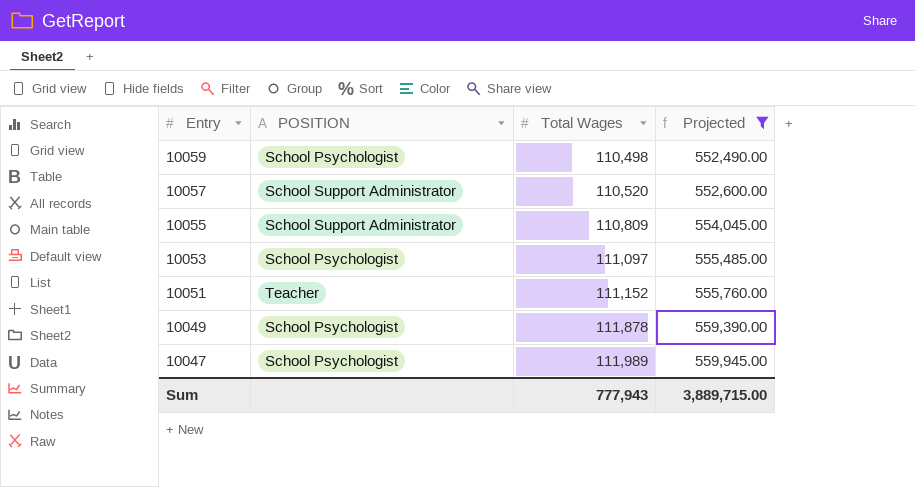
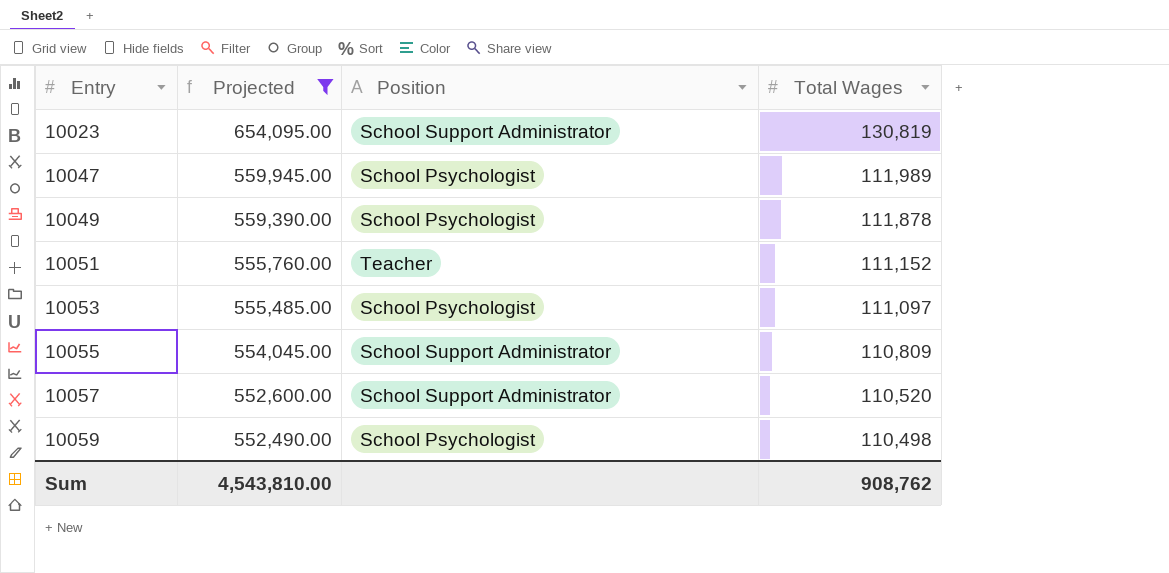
row order: Entry descending -> Entry ascending
column Projected | position: 4 -> 2
column name: POSITION -> Position
row 10023: none -> 654,095.00 | School Support Administrator | 130,819
Sum | Projected: 3,889,715.00 -> 4,543,810.00
Sum | Total Wages: 777,943 -> 908,762

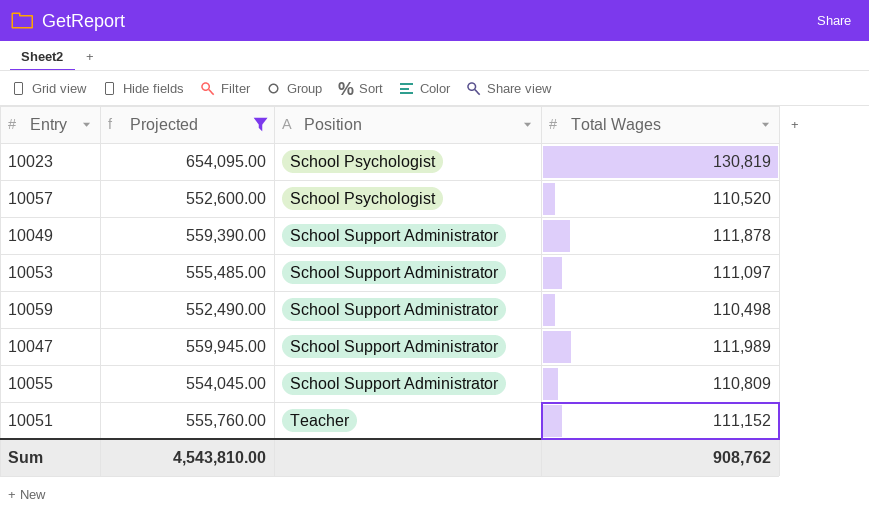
row order: Entry ascending -> Position ascending
10023 | Position: School Support Administrator -> School Psychologist
10057 | Position: School Support Administrator -> School Psychologist
10049 | Position: School Psychologist -> School Support Administrator
10053 | Position: School Psychologist -> School Support Administrator
10059 | Position: School Psychologist -> School Support Administrator
10047 | Position: School Psychologist -> School Support Administrator

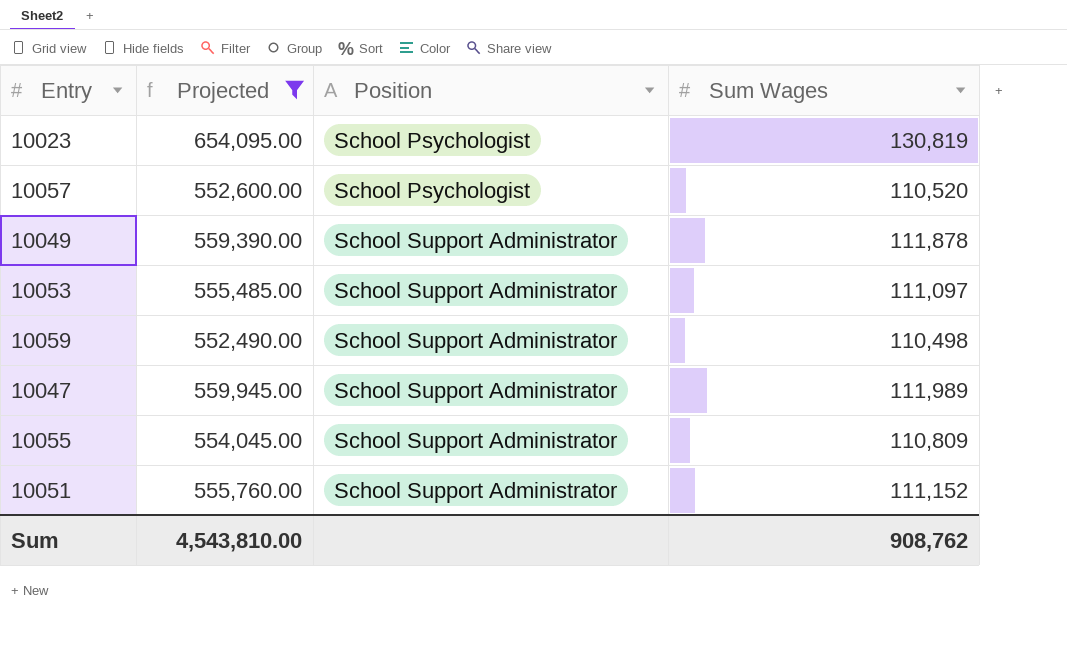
column name: Total Wages -> Sum Wages
10051 | Position: Teacher -> School Support Administrator

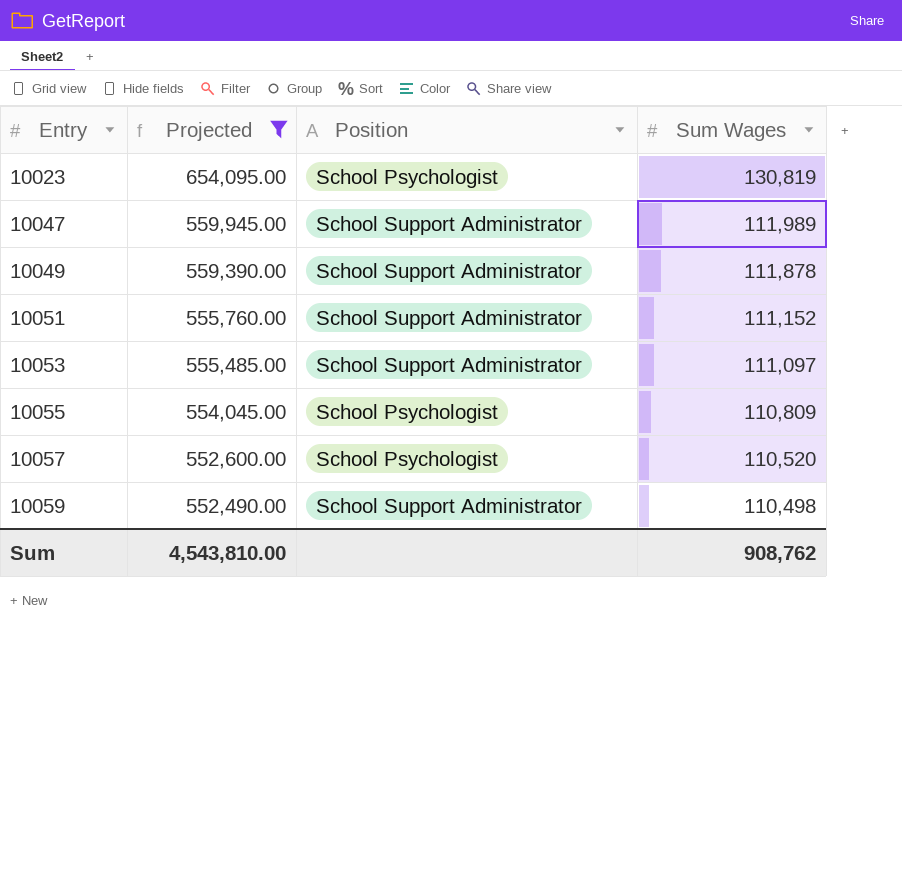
row order: Position ascending -> Entry ascending
10055 | Position: School Support Administrator -> School Psychologist

